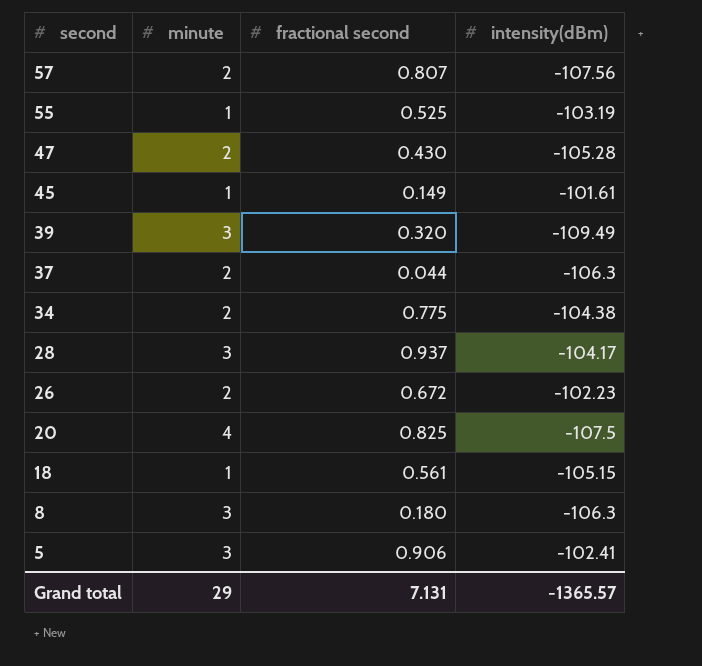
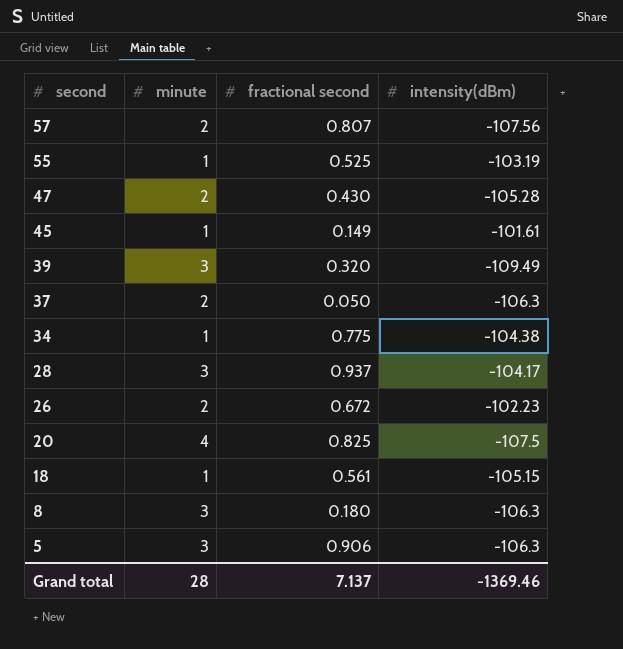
37 | fractional second: 0.044 -> 0.050
34 | minute: 2 -> 1
5 | intensity(dBm): -102.41 -> -106.3
Grand total | minute: 29 -> 28
Grand total | fractional second: 7.131 -> 7.137
Grand total | intensity(dBm): -1365.57 -> -1369.46

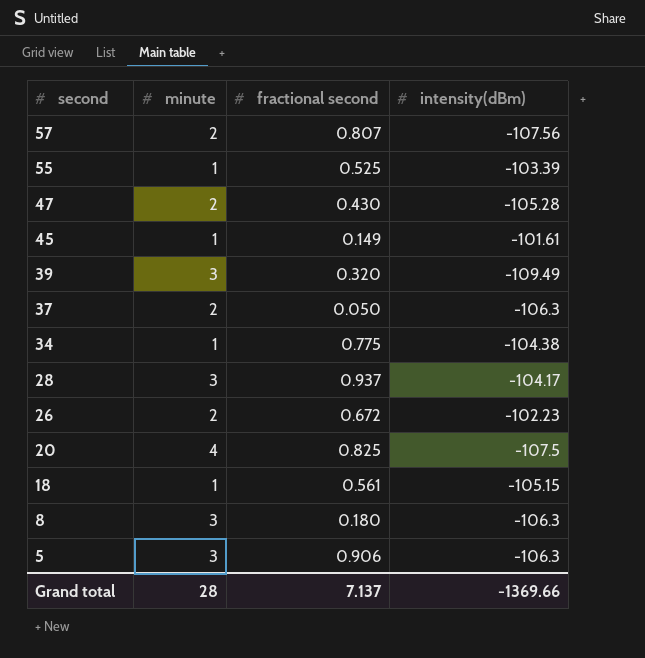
55 | intensity(dBm): -103.19 -> -103.39
Grand total | intensity(dBm): -1369.46 -> -1369.66

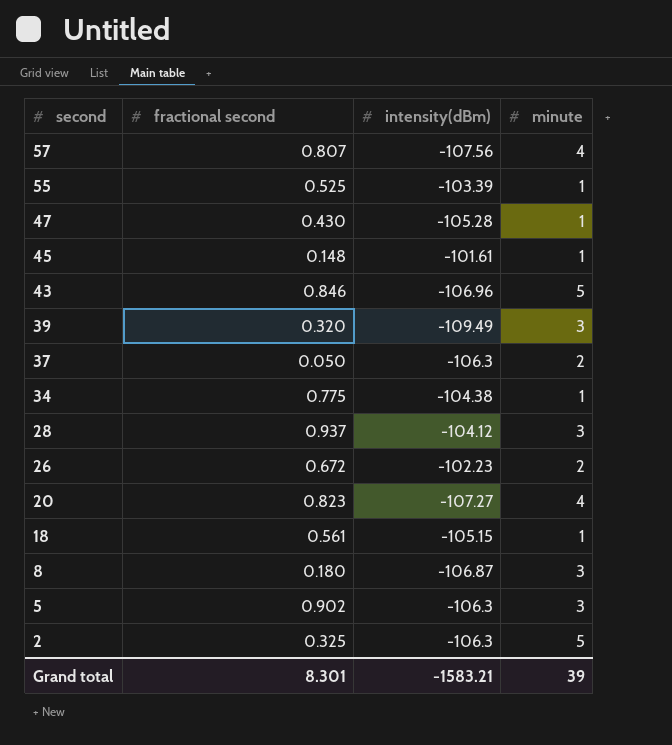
column minute | position: 2 -> 4
57 | minute: 2 -> 4
47 | minute: 2 -> 1
45 | fractional second: 0.149 -> 0.148
row 43: none -> 0.846 | -106.96 | 5
28 | intensity(dBm): -104.17 -> -104.12
20 | fractional second: 0.825 -> 0.823
20 | intensity(dBm): -107.5 -> -107.27
8 | intensity(dBm): -106.3 -> -106.87
5 | fractional second: 0.906 -> 0.902
row 2: none -> 0.325 | -106.3 | 5
Grand total | fractional second: 7.137 -> 8.301
Grand total | intensity(dBm): -1369.66 -> -1583.21
Grand total | minute: 28 -> 39

